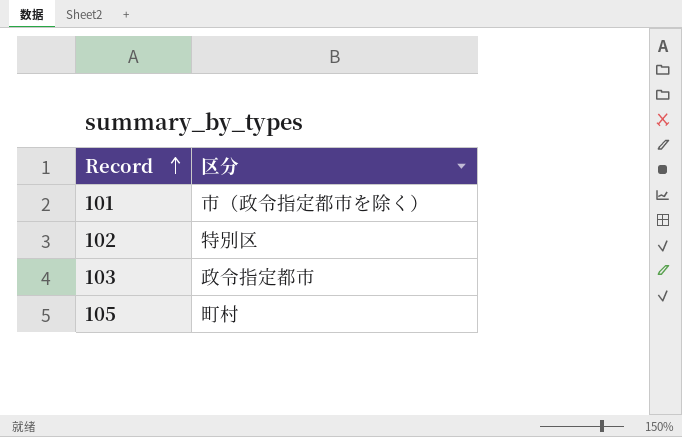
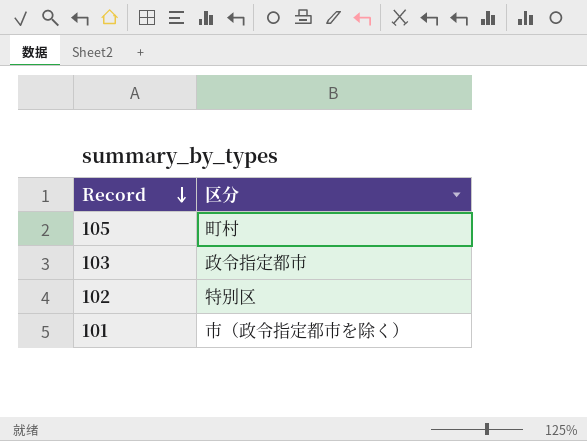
row order: Record ascending -> Record descending

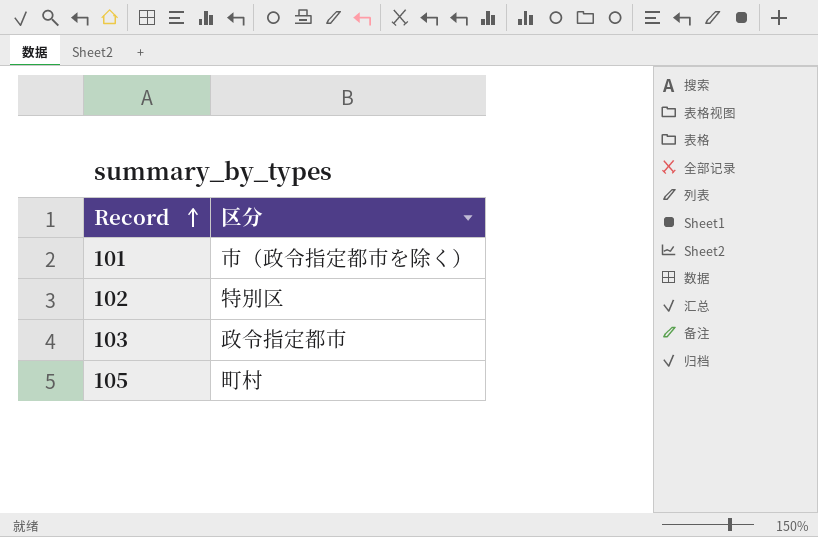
row order: Record descending -> Record ascending

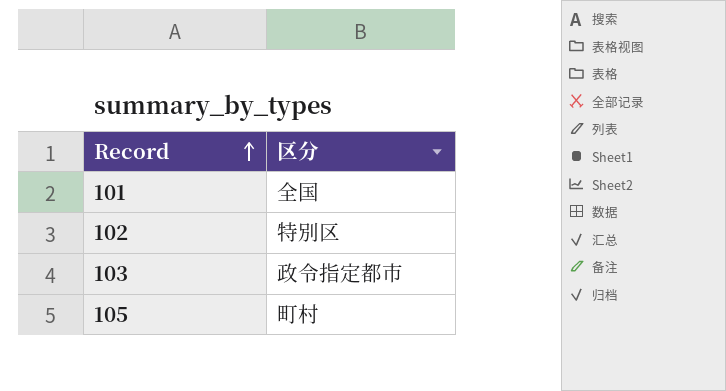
101 | 区分: 市（政令指定都市を除く） -> 全国

